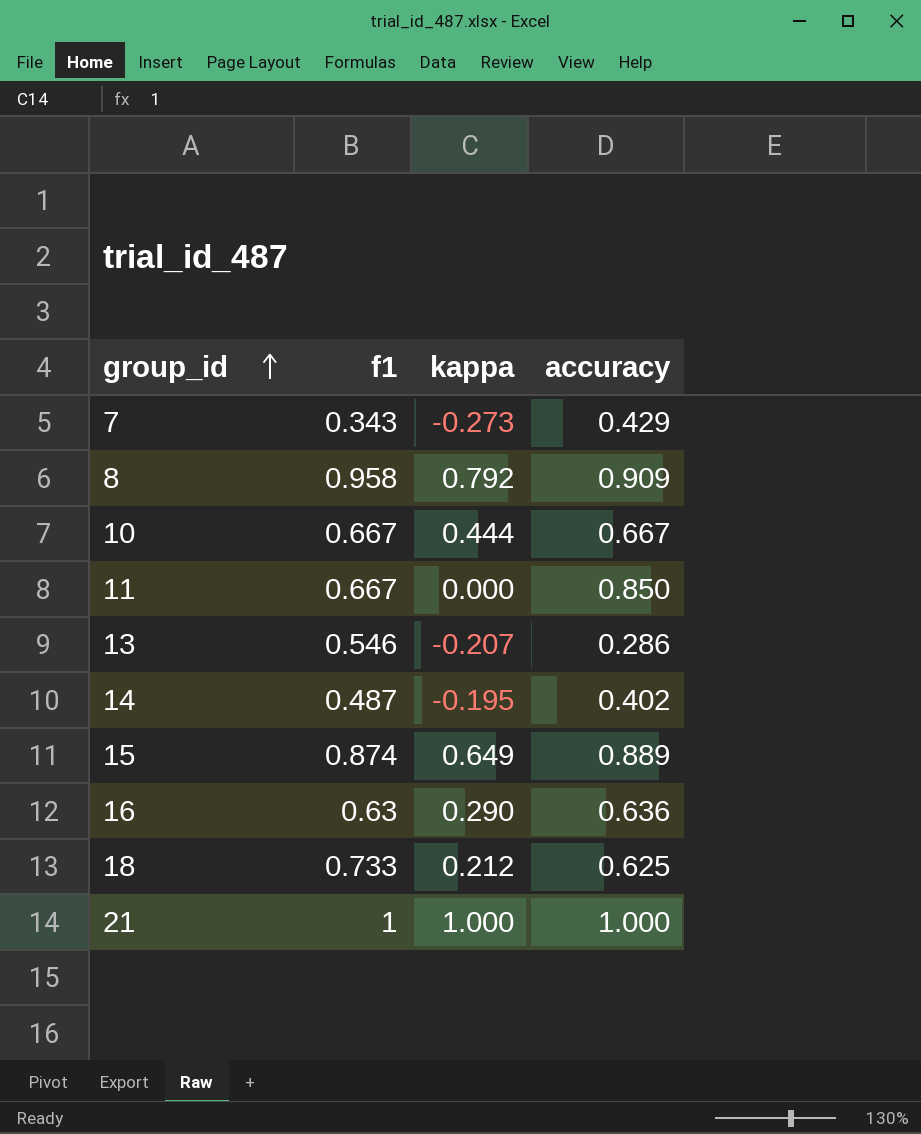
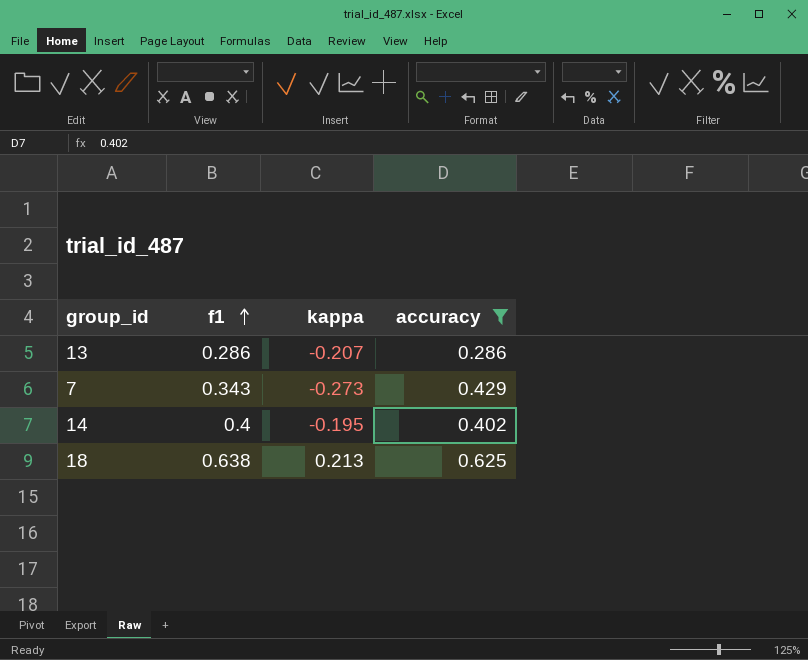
filter: none -> accuracy <= 0.625
row order: group_id ascending -> f1 ascending
13 | f1: 0.546 -> 0.286
14 | f1: 0.487 -> 0.4
18 | f1: 0.733 -> 0.638
18 | kappa: 0.212 -> 0.213

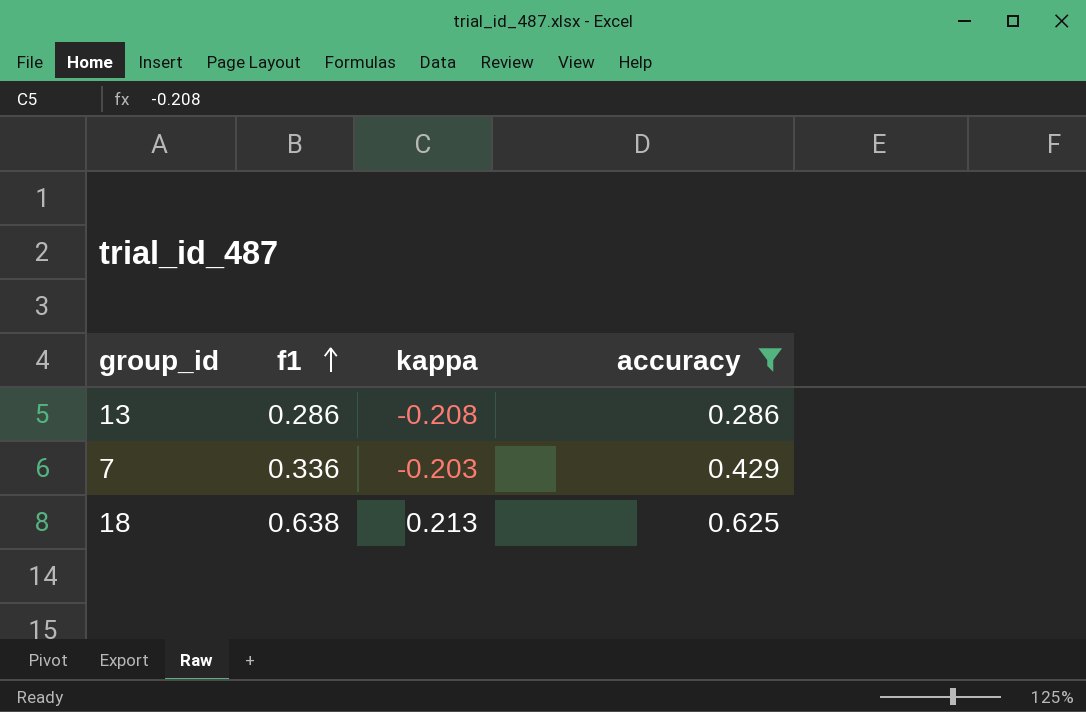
row 14: 0.4 | -0.195 | 0.402 -> none
13 | kappa: -0.207 -> -0.208
7 | f1: 0.343 -> 0.336
7 | kappa: -0.273 -> -0.203

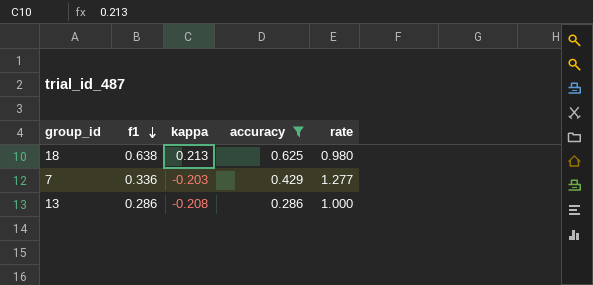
row order: f1 ascending -> f1 descending
column rate | formula: none -> [accuracy] / [f1]

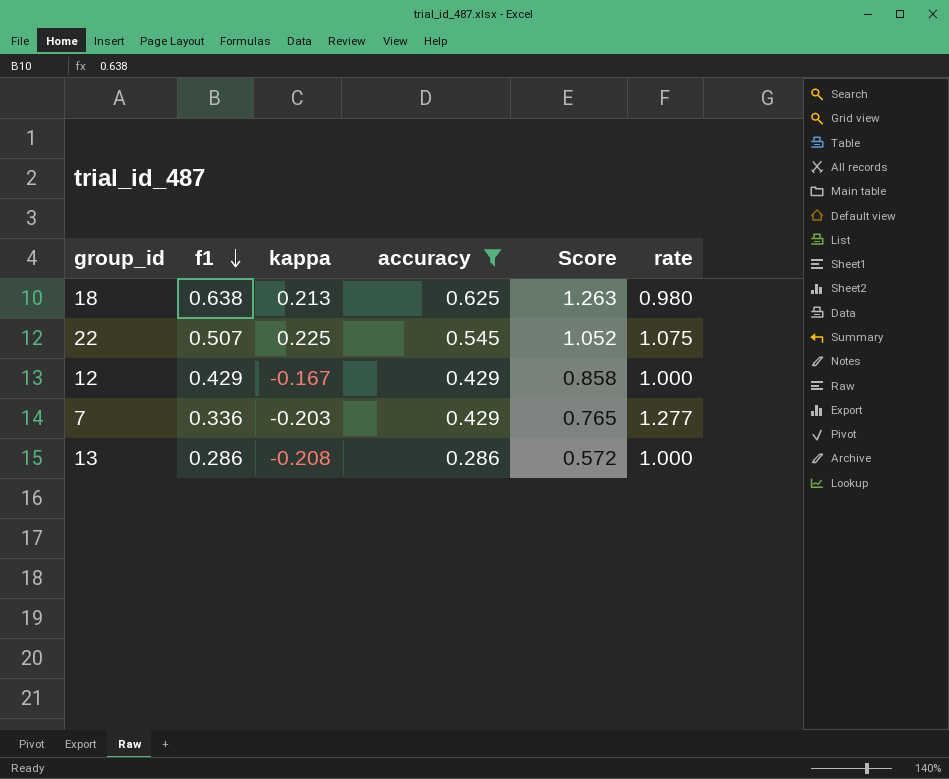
column Score | formula: none -> [f1] + [accuracy]
row 22: none -> 0.507 | 0.225 | 0.545 | 1.052 | 1.075
row 12: none -> 0.429 | -0.167 | 0.429 | 0.858 | 1.000

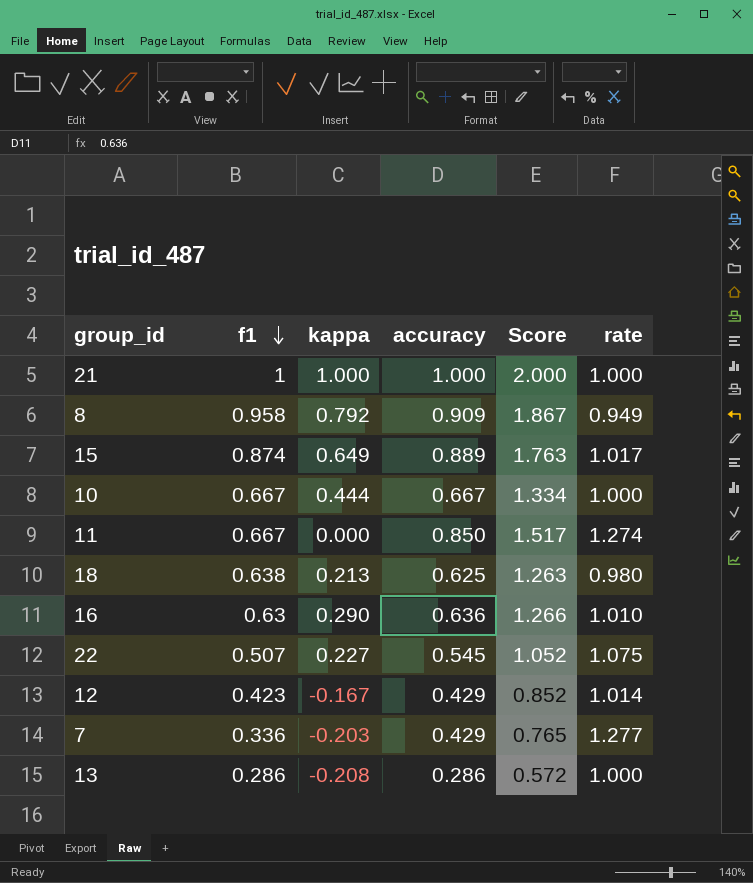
filter: accuracy <= 0.625 -> none
22 | kappa: 0.225 -> 0.227
12 | f1: 0.429 -> 0.423
12 | Score: 0.858 -> 0.852
12 | rate: 1.000 -> 1.014

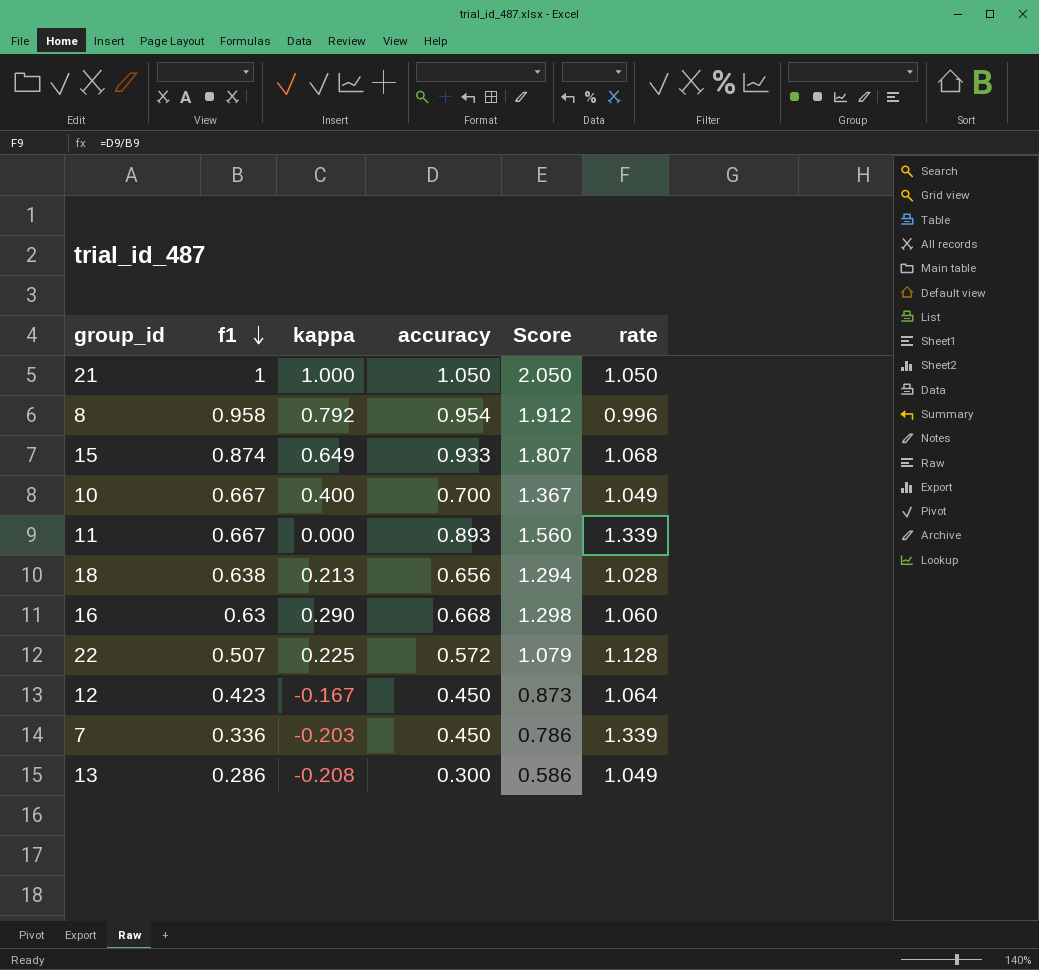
21 | accuracy: 1.000 -> 1.050
21 | Score: 2.000 -> 2.050
21 | rate: 1.000 -> 1.050
8 | accuracy: 0.909 -> 0.954
8 | Score: 1.867 -> 1.912
8 | rate: 0.949 -> 0.996
15 | accuracy: 0.889 -> 0.933
15 | Score: 1.763 -> 1.807
15 | rate: 1.017 -> 1.068
10 | kappa: 0.444 -> 0.400
10 | accuracy: 0.667 -> 0.700
10 | Score: 1.334 -> 1.367
10 | rate: 1.000 -> 1.049
11 | accuracy: 0.850 -> 0.893
11 | Score: 1.517 -> 1.560
11 | rate: 1.274 -> 1.339
18 | accuracy: 0.625 -> 0.656
18 | Score: 1.263 -> 1.294
18 | rate: 0.980 -> 1.028
16 | accuracy: 0.636 -> 0.668
16 | Score: 1.266 -> 1.298
16 | rate: 1.010 -> 1.060
22 | kappa: 0.227 -> 0.225
22 | accuracy: 0.545 -> 0.572
22 | Score: 1.052 -> 1.079
22 | rate: 1.075 -> 1.128
12 | accuracy: 0.429 -> 0.450
12 | Score: 0.852 -> 0.873
12 | rate: 1.014 -> 1.064
7 | accuracy: 0.429 -> 0.450
7 | Score: 0.765 -> 0.786
7 | rate: 1.277 -> 1.339
13 | accuracy: 0.286 -> 0.300
13 | Score: 0.572 -> 0.586
13 | rate: 1.000 -> 1.049

